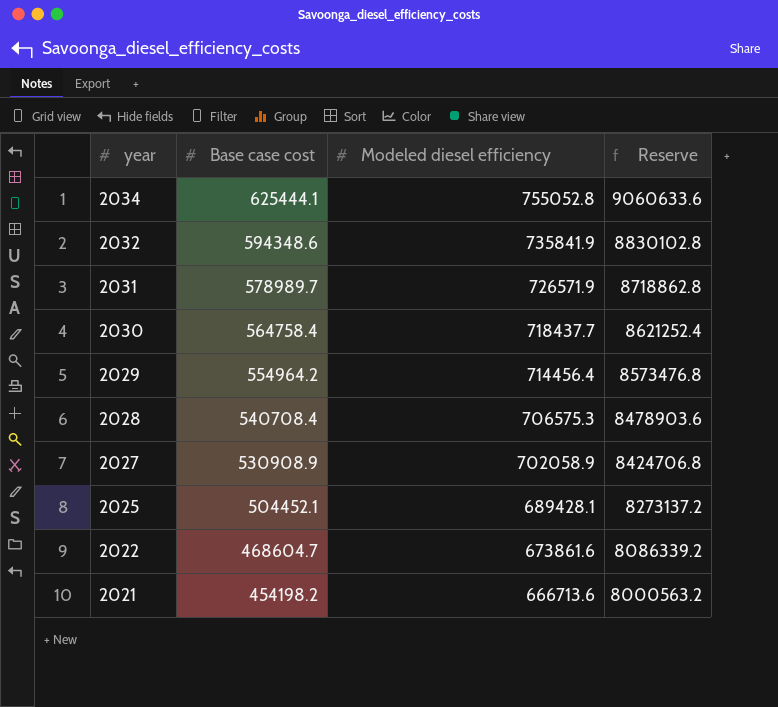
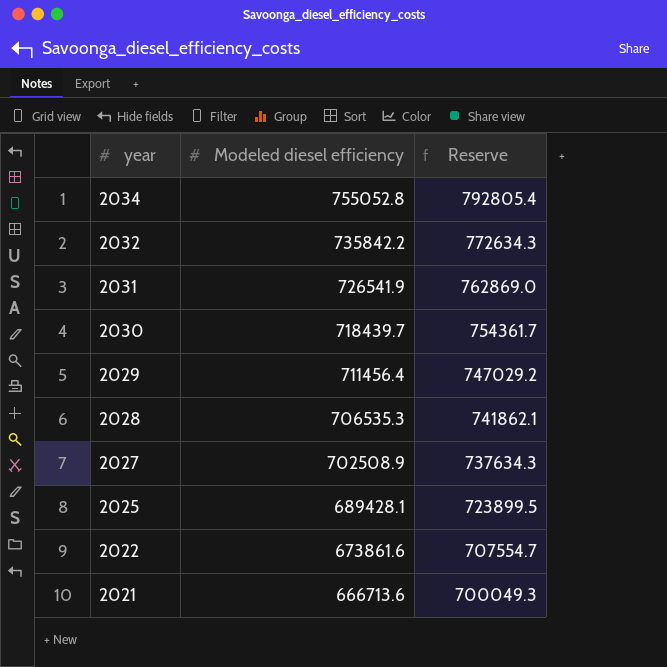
column Base case cost | position: 2 -> none
column Reserve | formula: [Modeled diesel efficiency] * 12 -> [Modeled diesel efficiency] * 1.05
2032 | Modeled diesel efficiency: 735841.9 -> 735842.2
2031 | Modeled diesel efficiency: 726571.9 -> 726541.9
2030 | Modeled diesel efficiency: 718437.7 -> 718439.7
2029 | Modeled diesel efficiency: 714456.4 -> 711456.4
2028 | Modeled diesel efficiency: 706575.3 -> 706535.3
2027 | Modeled diesel efficiency: 702058.9 -> 702508.9

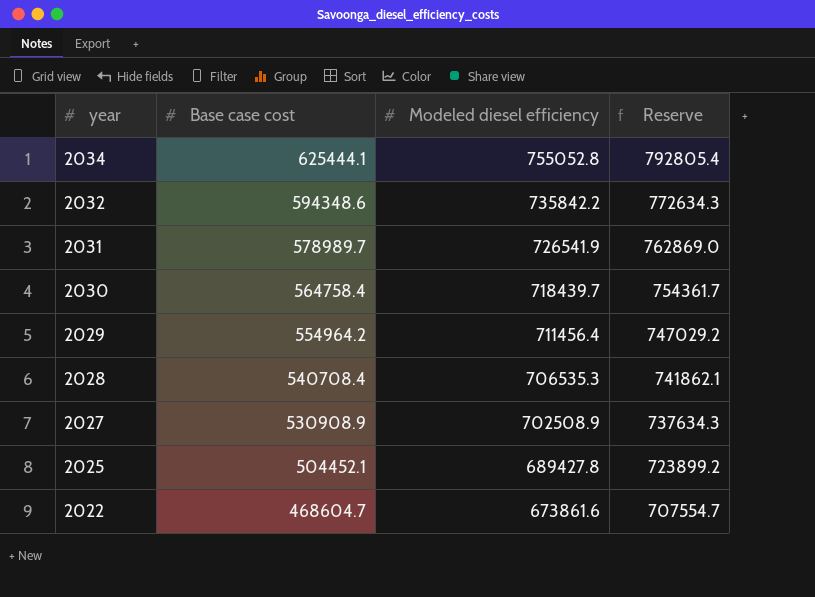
column Base case cost | position: none -> 2
row 2021: 666713.6 | 700049.3 -> none
2025 | Modeled diesel efficiency: 689428.1 -> 689427.8
2025 | Reserve: 723899.5 -> 723899.2

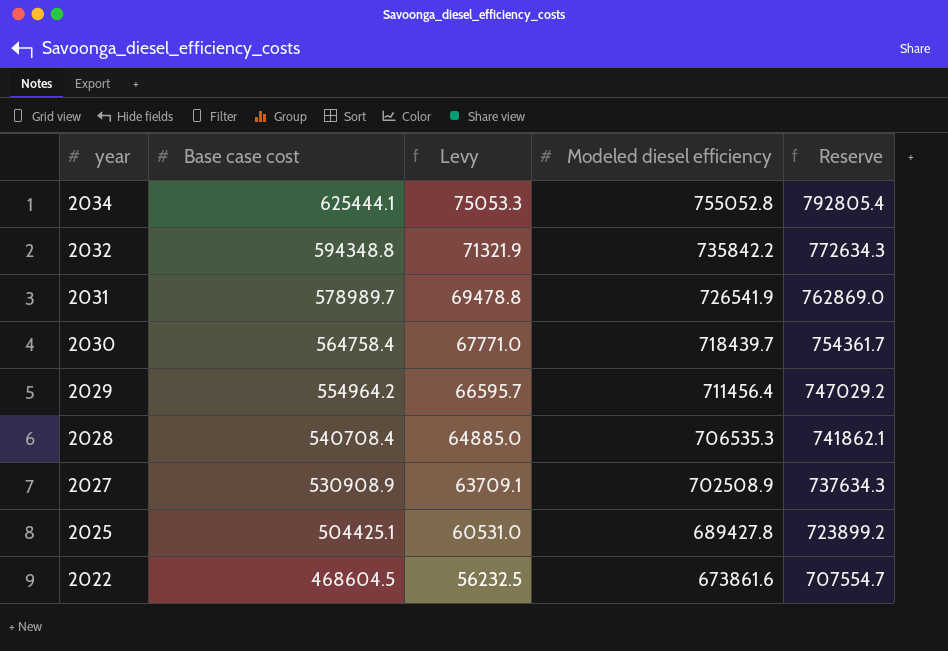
column Levy | formula: none -> [Base case cost] * 0.12
2032 | Base case cost: 594348.6 -> 594348.8
2025 | Base case cost: 504452.1 -> 504425.1
2022 | Base case cost: 468604.7 -> 468604.5

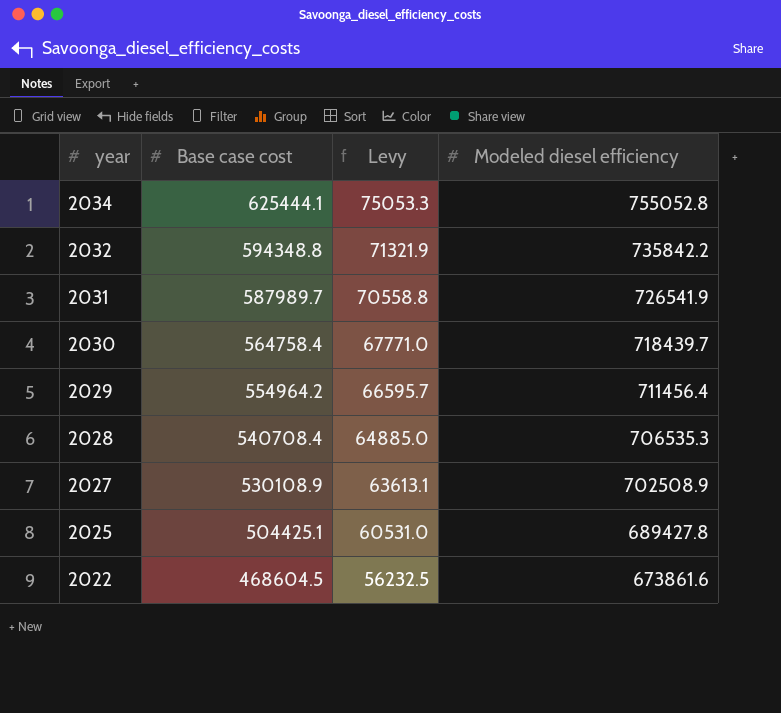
column Reserve | formula: [Modeled diesel efficiency] * 1.05 -> none
2031 | Base case cost: 578989.7 -> 587989.7
2031 | Levy: 69478.8 -> 70558.8
2027 | Base case cost: 530908.9 -> 530108.9
2027 | Levy: 63709.1 -> 63613.1

